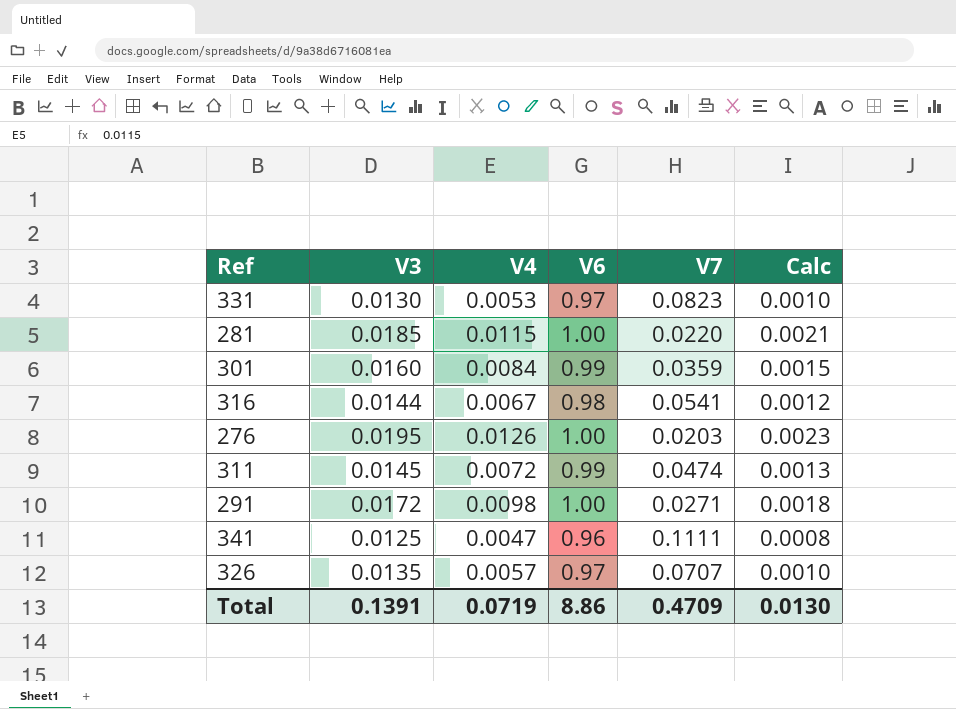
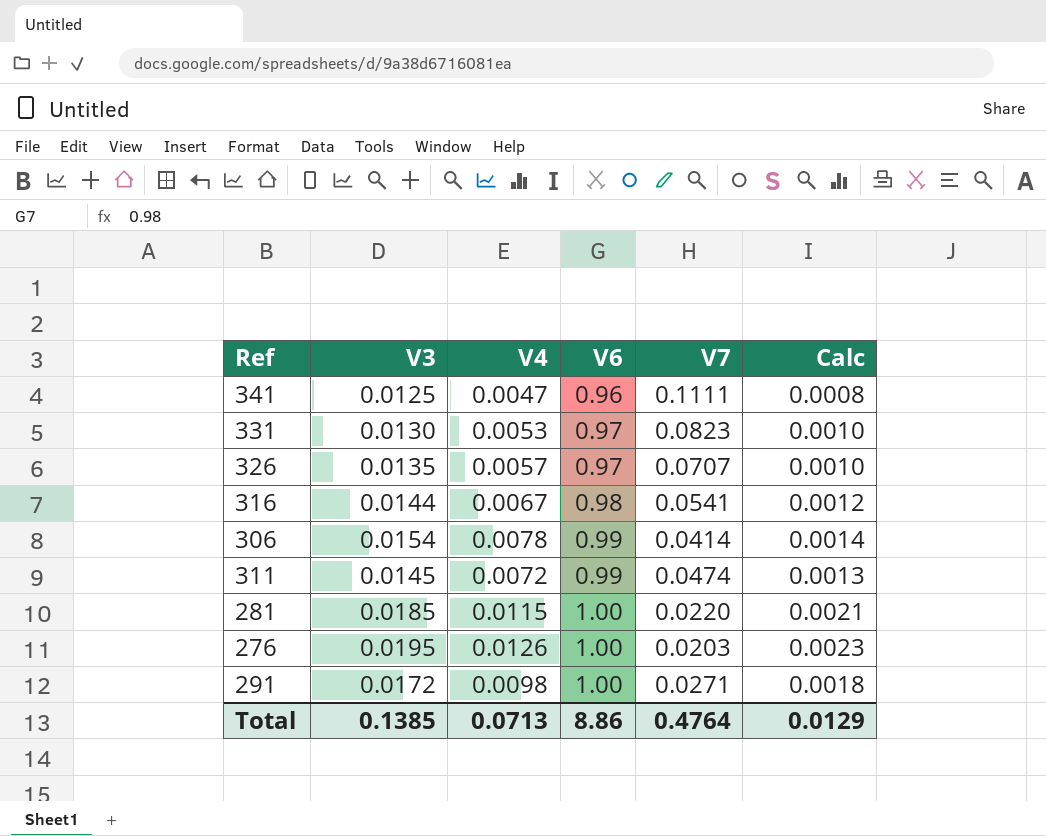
row order: none -> V6 ascending
row 301: 0.0160 | 0.0084 | 0.99 | 0.0359 | 0.0015 -> none
row 306: none -> 0.0154 | 0.0078 | 0.99 | 0.0414 | 0.0014
Total | V3: 0.1391 -> 0.1385
Total | V4: 0.0719 -> 0.0713
Total | V7: 0.4709 -> 0.4764
Total | Calc: 0.0130 -> 0.0129

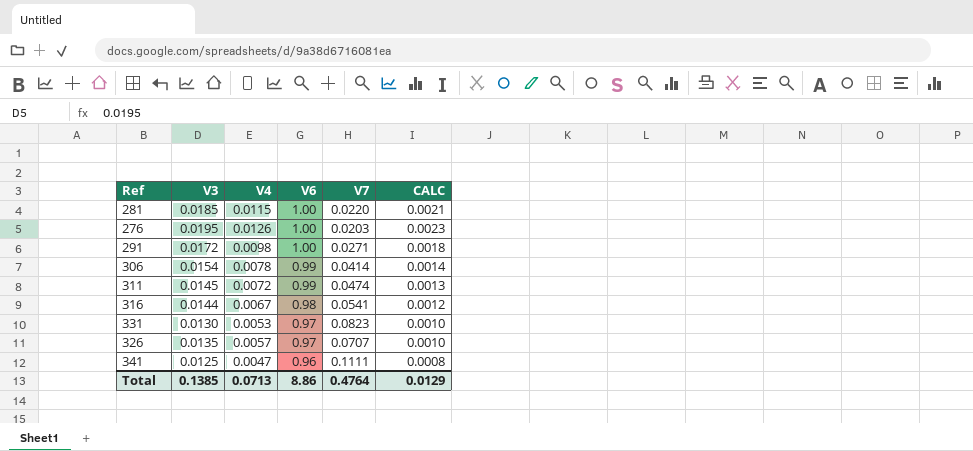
row order: V6 ascending -> V6 descending
column name: Calc -> CALC

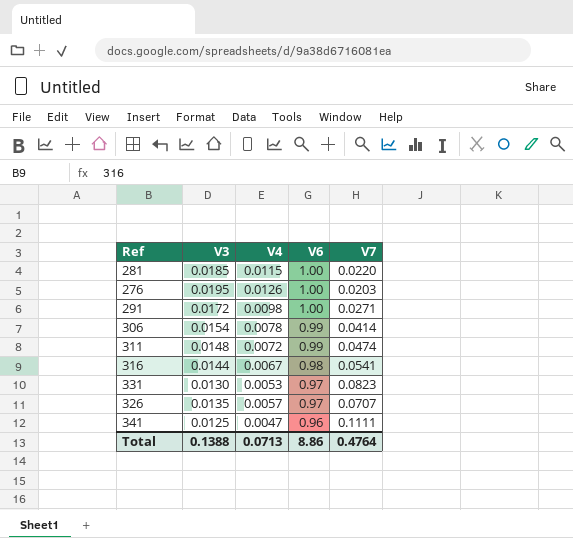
column CALC | formula: [V4] * 0.18 -> none
311 | V3: 0.0145 -> 0.0148
Total | V3: 0.1385 -> 0.1388

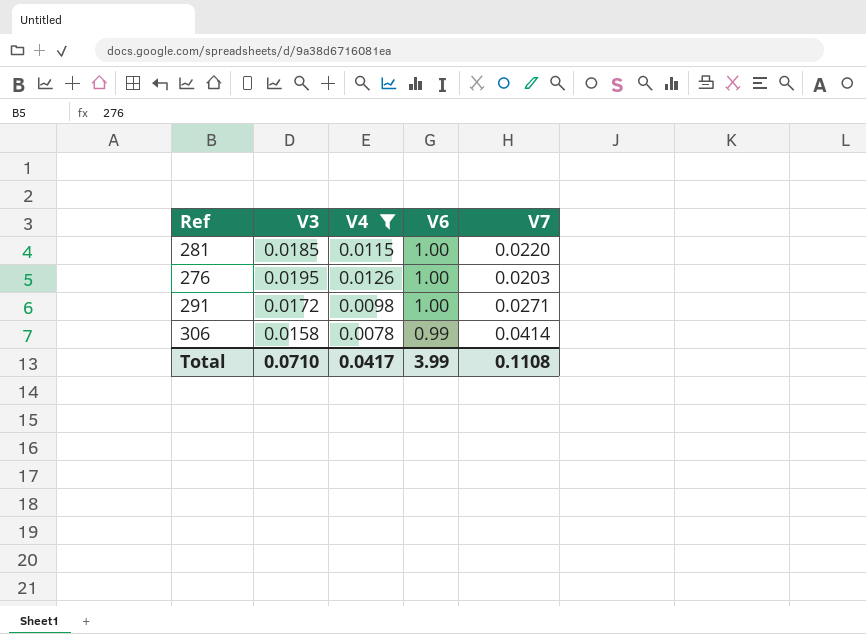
filter: none -> V4 >= 0.0078
306 | V3: 0.0154 -> 0.0158
Total | V3: 0.1388 -> 0.0710
Total | V4: 0.0713 -> 0.0417
Total | V6: 8.86 -> 3.99
Total | V7: 0.4764 -> 0.1108

